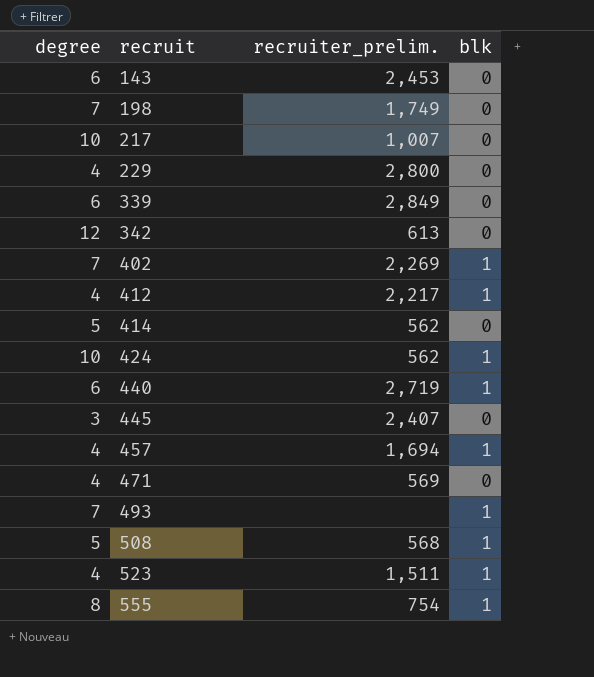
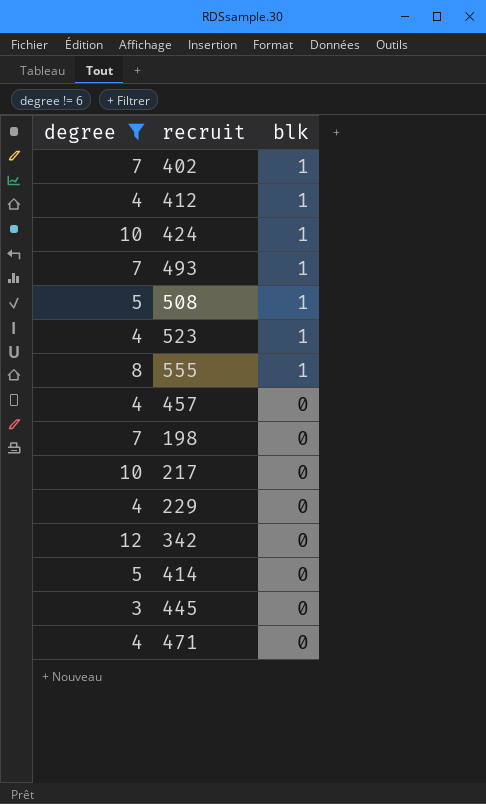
filter: none -> degree != 6
row order: recruit ascending -> blk descending
column recruiter_prelim. | position: 3 -> none
457 | blk: 1 -> 0

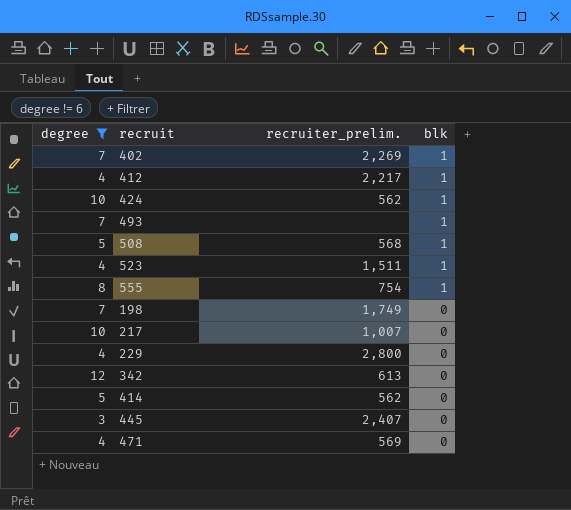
column recruiter_prelim. | position: none -> 3
row 457: 4 | 0 -> none

